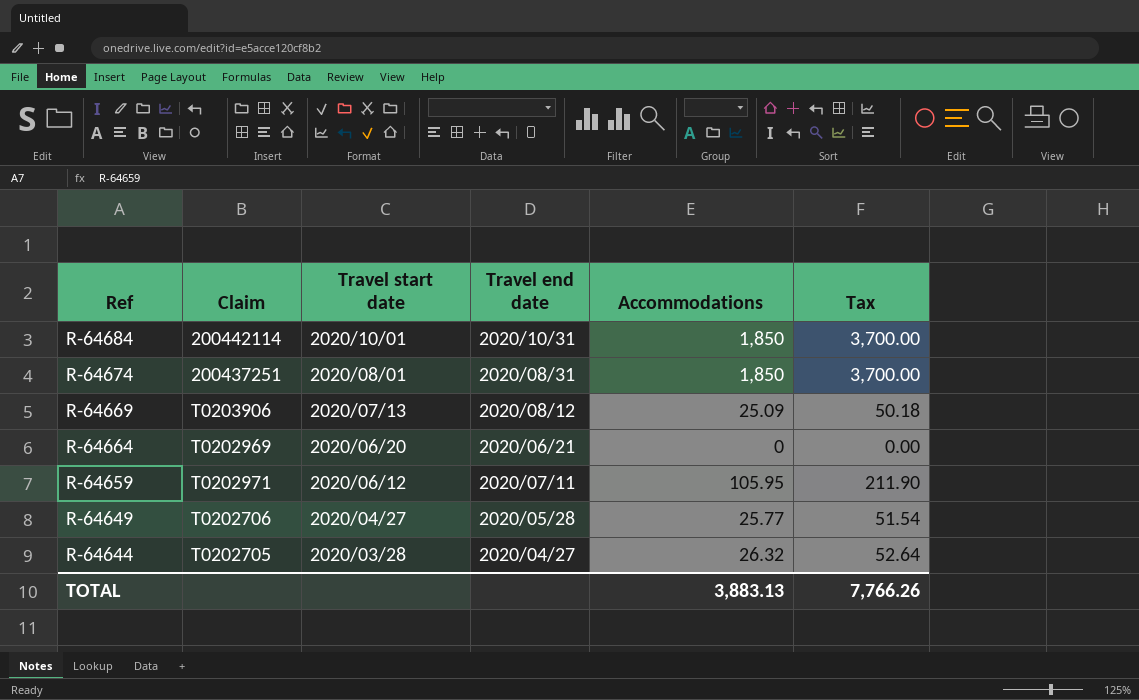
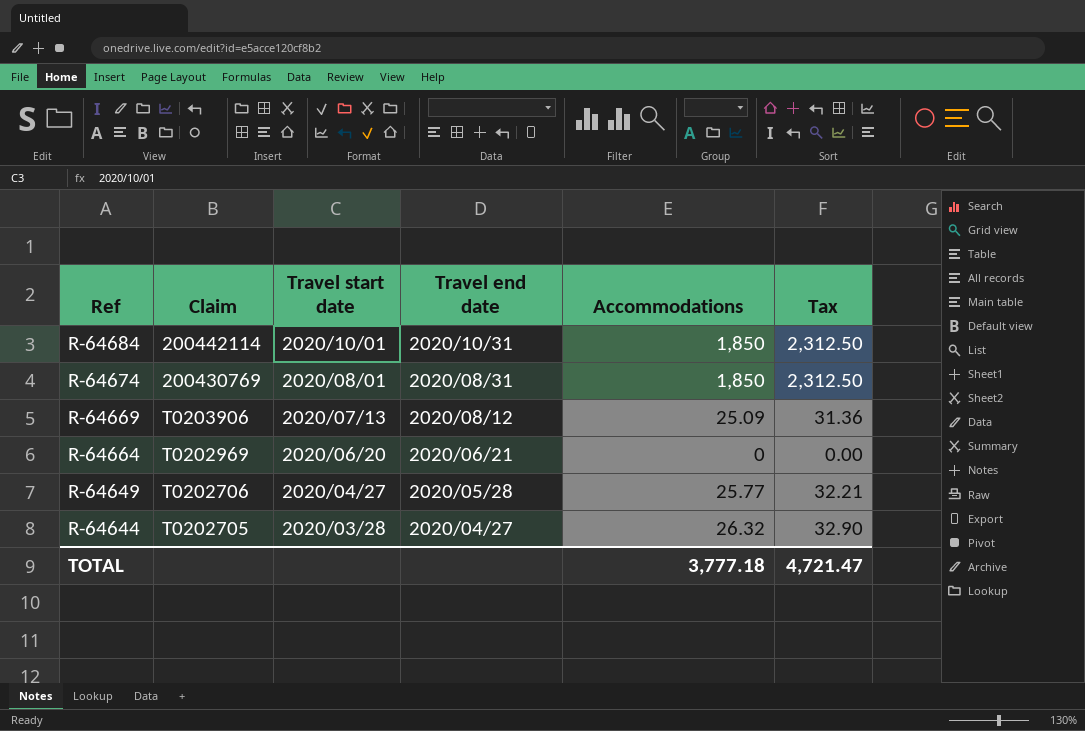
column Tax | formula: [Accommodations] * 2 -> [Accommodations] * 1.25
row R-64659: T0202971 | 2020/06/12 | 2020/07/11 | 105.95 | 211.90 -> none
R-64674 | Claim: 200437251 -> 200430769
TOTAL | Accommodations: 3,883.13 -> 3,777.18
TOTAL | Tax: 7,766.26 -> 4,721.47

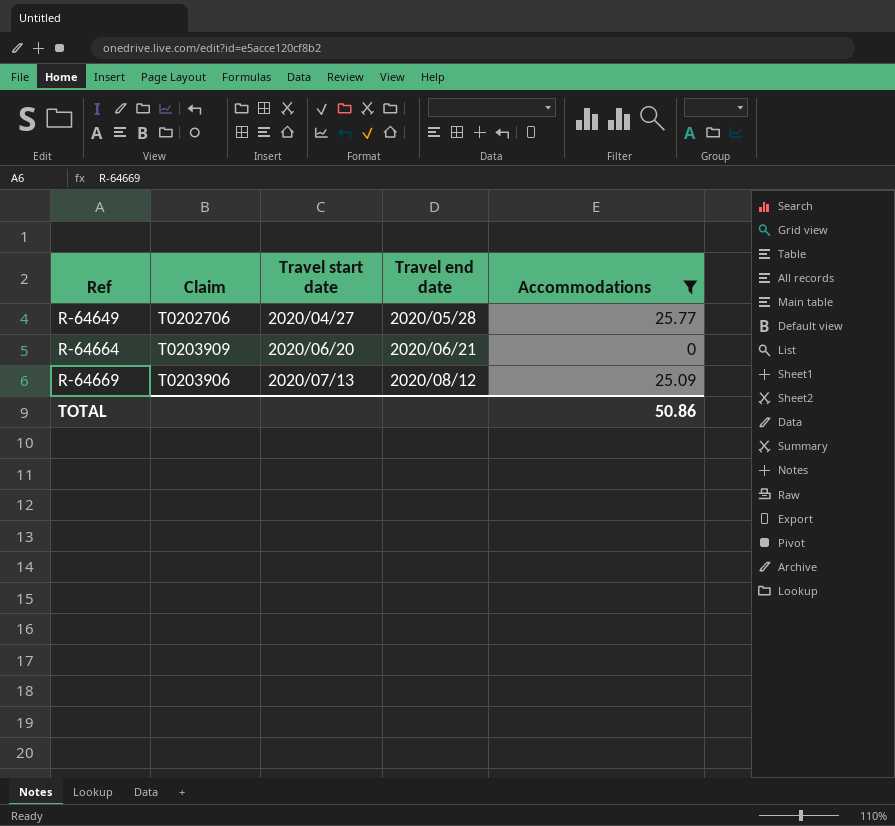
filter: none -> Accommodations <= 25.77
row order: Ref descending -> Ref ascending
column Tax | formula: [Accommodations] * 1.25 -> none
R-64664 | Claim: T0202969 -> T0203909
TOTAL | Accommodations: 3,777.18 -> 50.86

